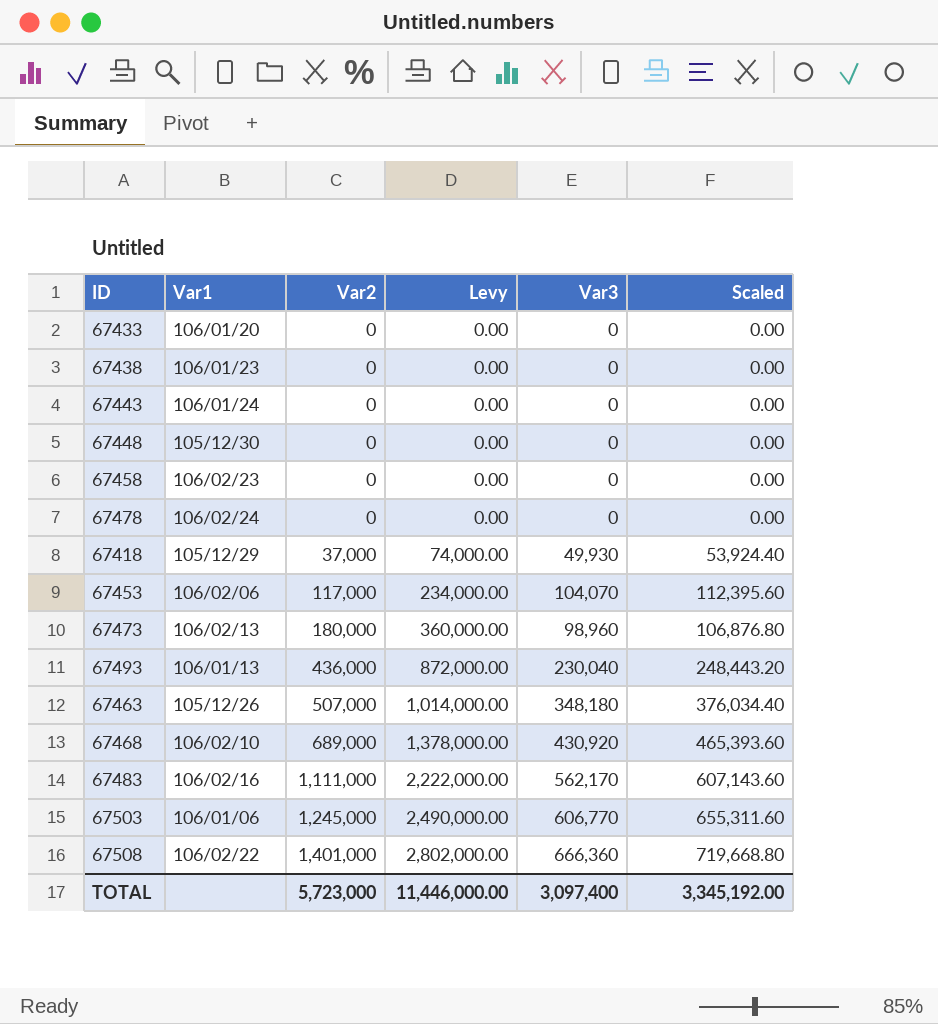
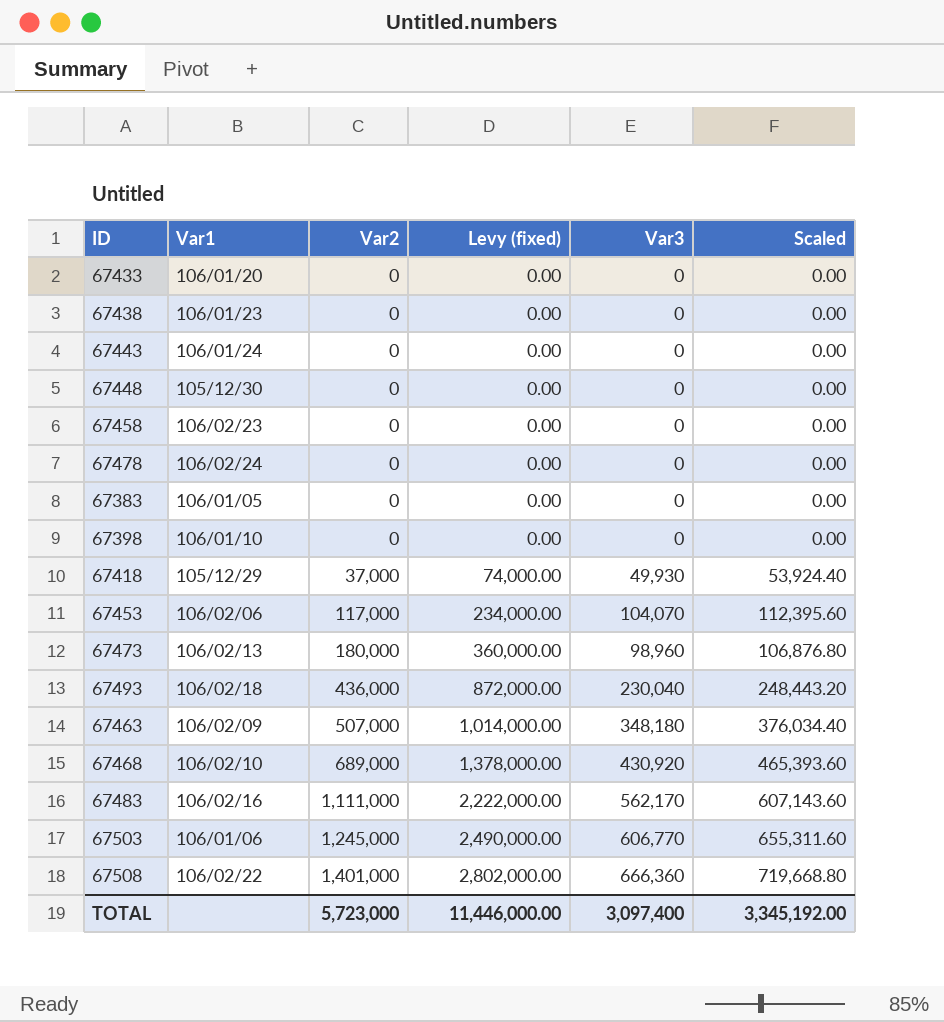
column name: Levy -> Levy (fixed)
row 67383: none -> 106/01/05 | 0 | 0.00 | 0 | 0.00
row 67398: none -> 106/01/10 | 0 | 0.00 | 0 | 0.00
67493 | Var1: 106/01/13 -> 106/02/18
67463 | Var1: 105/12/26 -> 106/02/09

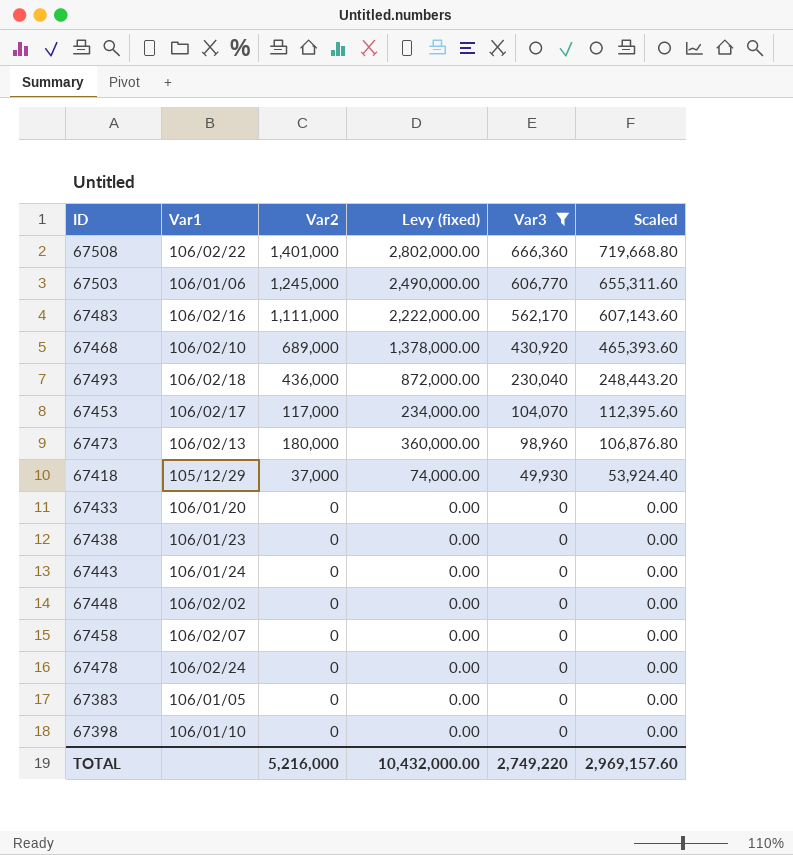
filter: none -> Var3 != 348,180
row order: Var2 ascending -> Var3 descending
67453 | Var1: 106/02/06 -> 106/02/17
67448 | Var1: 105/12/30 -> 106/02/02
67458 | Var1: 106/02/23 -> 106/02/07
TOTAL | Var2: 5,723,000 -> 5,216,000
TOTAL | Levy (fixed): 11,446,000.00 -> 10,432,000.00
TOTAL | Var3: 3,097,400 -> 2,749,220
TOTAL | Scaled: 3,345,192.00 -> 2,969,157.60

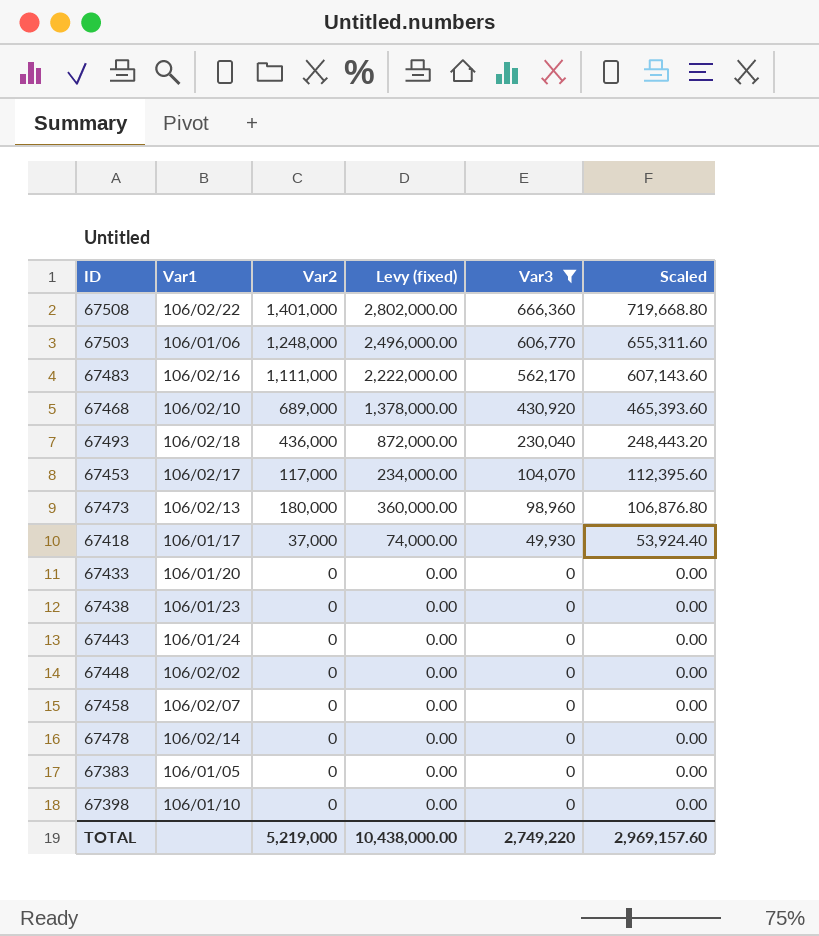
67503 | Var2: 1,245,000 -> 1,248,000
67503 | Levy (fixed): 2,490,000.00 -> 2,496,000.00
67418 | Var1: 105/12/29 -> 106/01/17
67478 | Var1: 106/02/24 -> 106/02/14
TOTAL | Var2: 5,216,000 -> 5,219,000
TOTAL | Levy (fixed): 10,432,000.00 -> 10,438,000.00

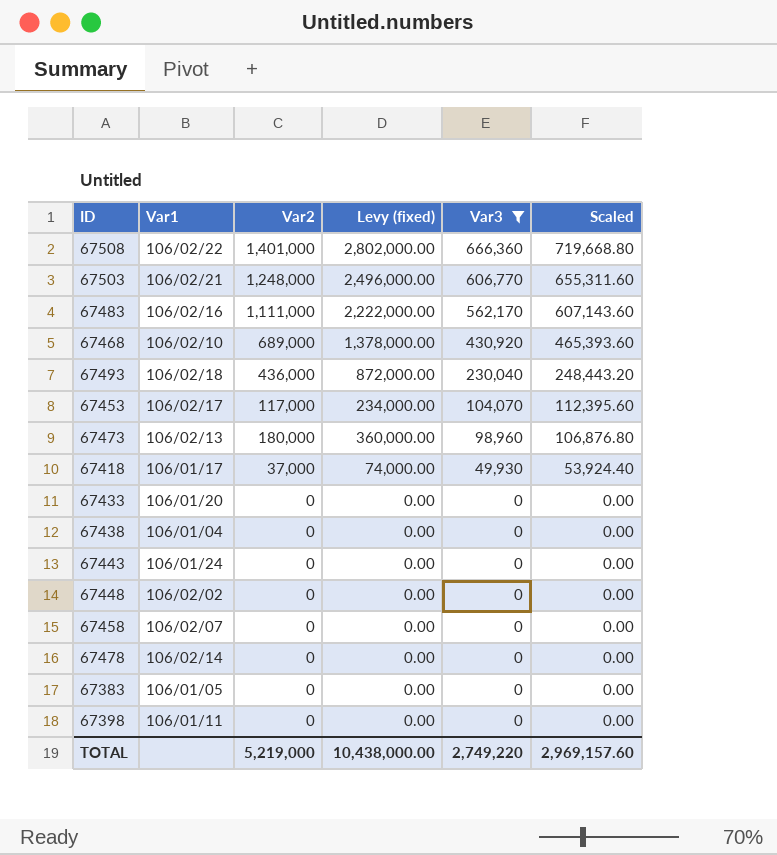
67503 | Var1: 106/01/06 -> 106/02/21
67438 | Var1: 106/01/23 -> 106/01/04
67398 | Var1: 106/01/10 -> 106/01/11

